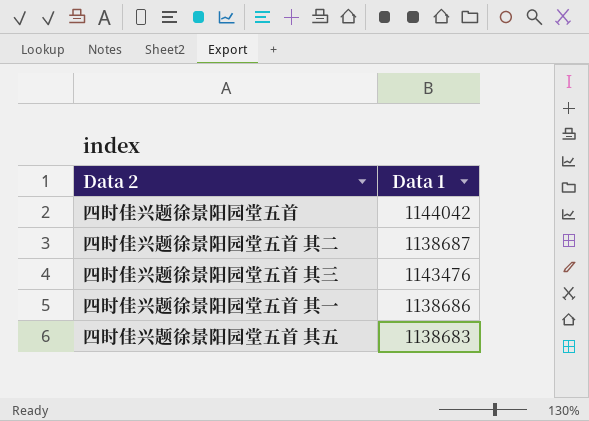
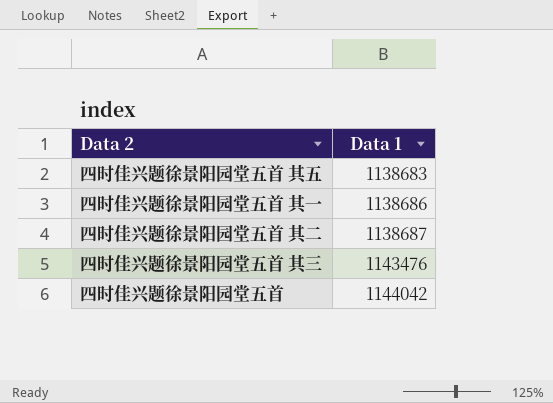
row order: none -> Data 1 ascending

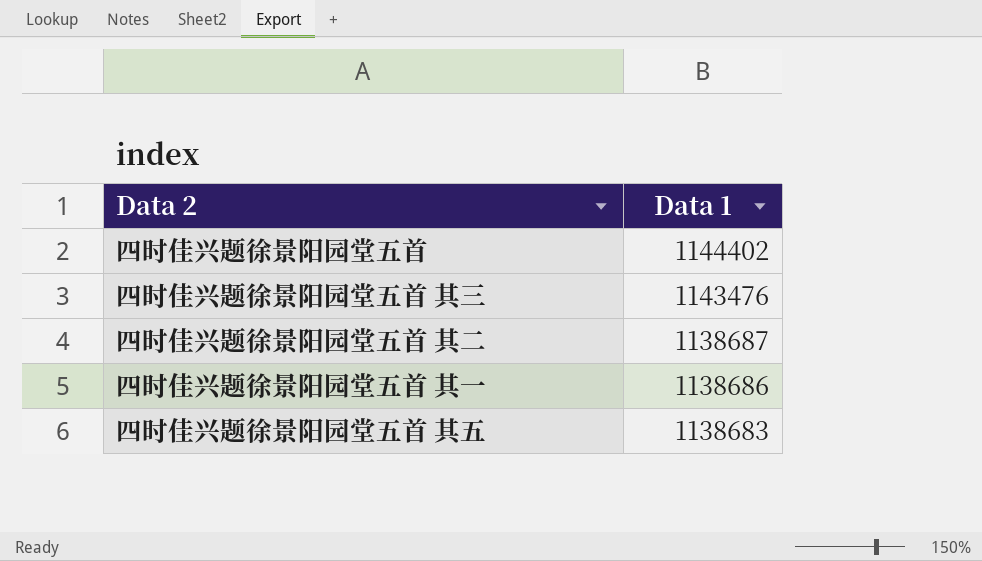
row order: Data 1 ascending -> Data 1 descending
四时佳兴题徐景阳园堂五首 | Data 1: 1144042 -> 1144402

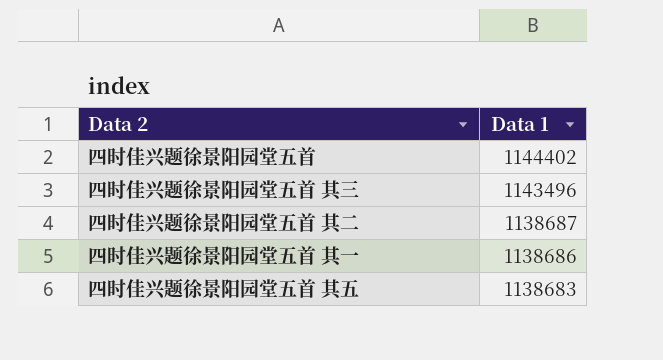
四时佳兴题徐景阳园堂五首 其三 | Data 1: 1143476 -> 1143496

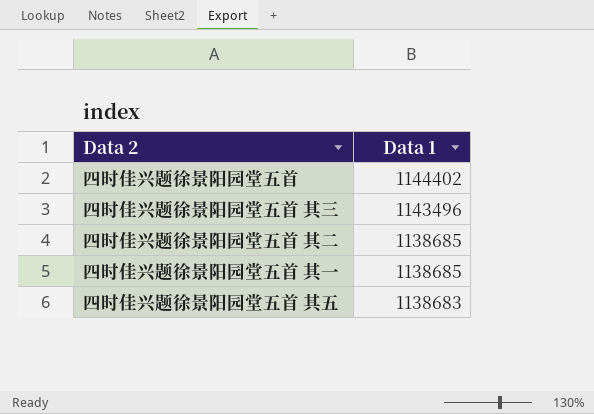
四时佳兴题徐景阳园堂五首 其二 | Data 1: 1138687 -> 1138685
四时佳兴题徐景阳园堂五首 其一 | Data 1: 1138686 -> 1138685

